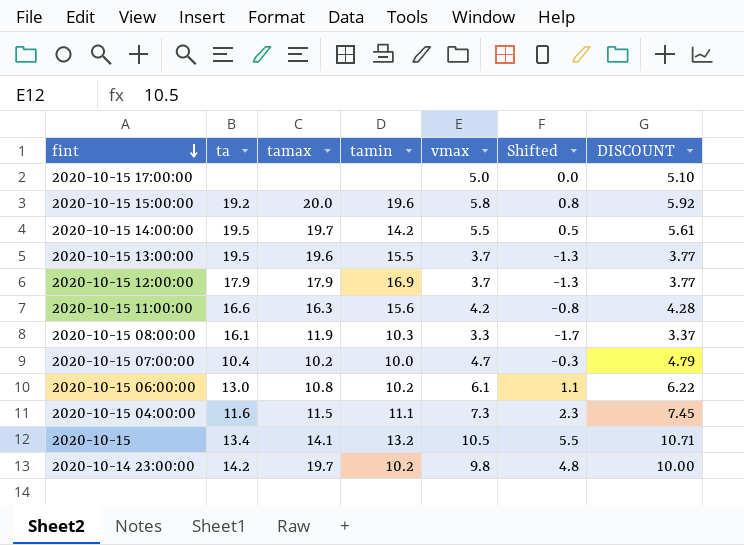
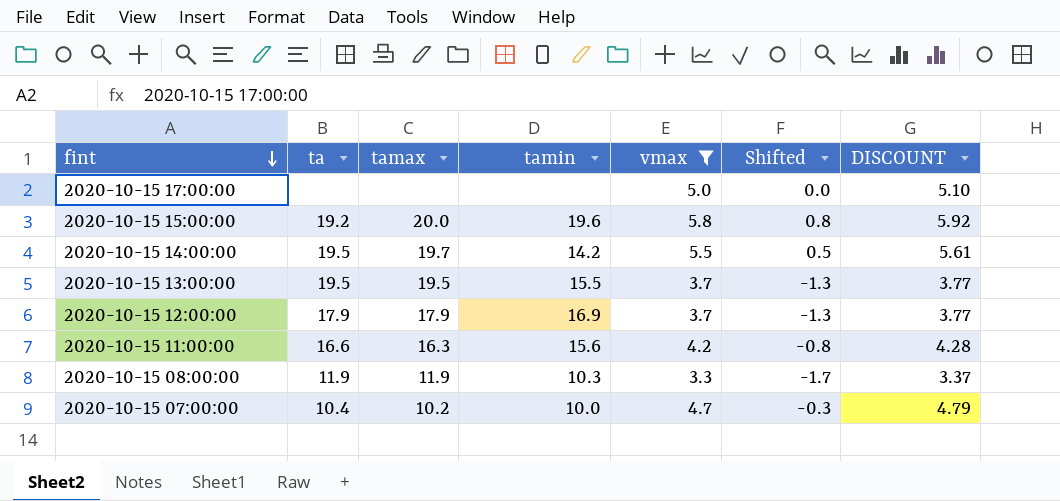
filter: none -> vmax <= 5.8
2020-10-15 13:00:00 | tamax: 19.6 -> 19.5
2020-10-15 08:00:00 | ta: 16.1 -> 11.9

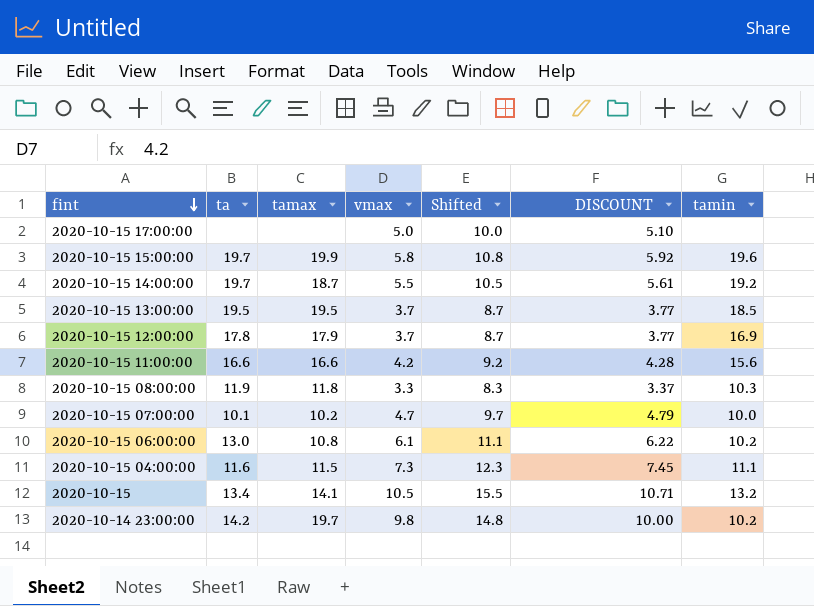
filter: vmax <= 5.8 -> none
column Shifted | formula: [vmax] - 5 -> [vmax] + 5
column tamin | position: 4 -> 7
2020-10-15 15:00:00 | ta: 19.2 -> 19.7
2020-10-15 15:00:00 | tamax: 20.0 -> 19.9
2020-10-15 14:00:00 | ta: 19.5 -> 19.7
2020-10-15 14:00:00 | tamax: 19.7 -> 18.7
2020-10-15 14:00:00 | tamin: 14.2 -> 19.2
2020-10-15 13:00:00 | tamin: 15.5 -> 18.5
2020-10-15 12:00:00 | ta: 17.9 -> 17.8
2020-10-15 11:00:00 | tamax: 16.3 -> 16.6
2020-10-15 08:00:00 | tamax: 11.9 -> 11.8
2020-10-15 07:00:00 | ta: 10.4 -> 10.1

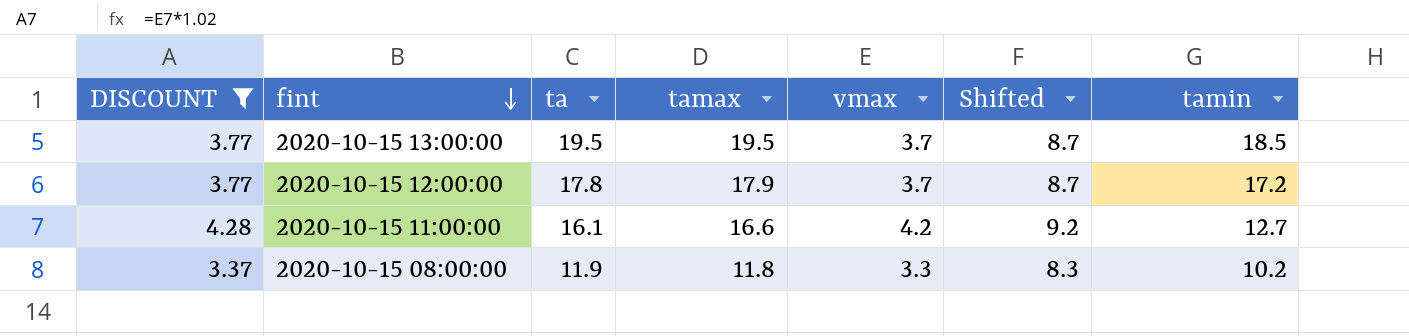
filter: none -> DISCOUNT <= 4.28
column DISCOUNT | position: 6 -> 1
2020-10-15 12:00:00 | tamin: 16.9 -> 17.2
2020-10-15 11:00:00 | ta: 16.6 -> 16.1
2020-10-15 11:00:00 | tamin: 15.6 -> 12.7
2020-10-15 08:00:00 | tamin: 10.3 -> 10.2

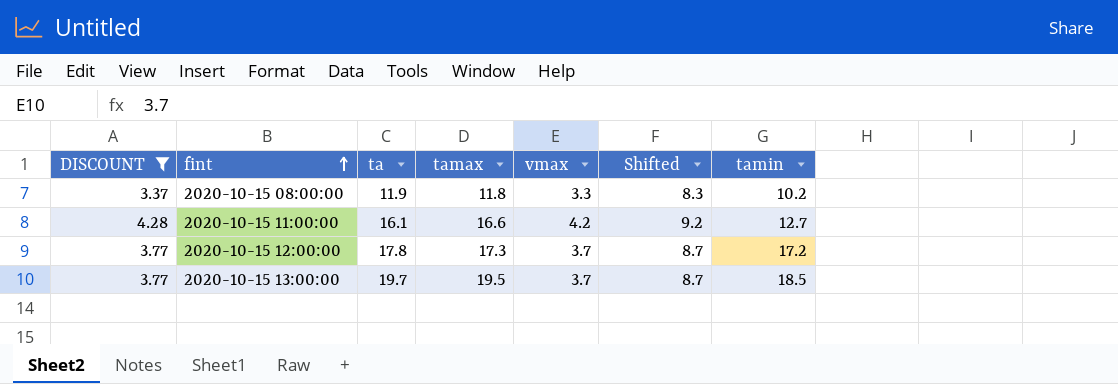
row order: fint descending -> fint ascending
2020-10-15 12:00:00 | tamax: 17.9 -> 17.3
2020-10-15 13:00:00 | ta: 19.5 -> 19.7

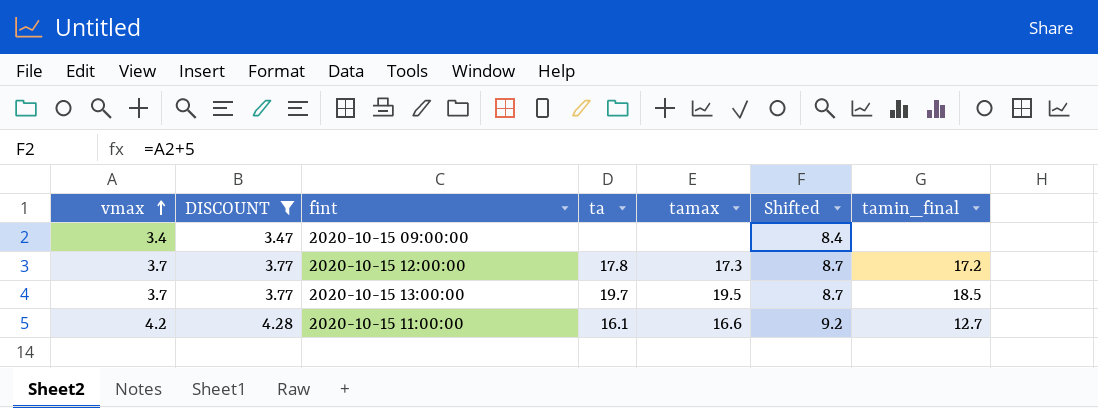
row order: fint ascending -> vmax ascending
column vmax | position: 5 -> 1
column name: tamin -> tamin_final
row 2020-10-15 08:00:00: 3.37 | 11.9 | 11.8 | 3.3 | 8.3 | 10.2 -> none
row 2020-10-15 09:00:00: none -> 3.4 | 3.47 | none | none | 8.4 | none

